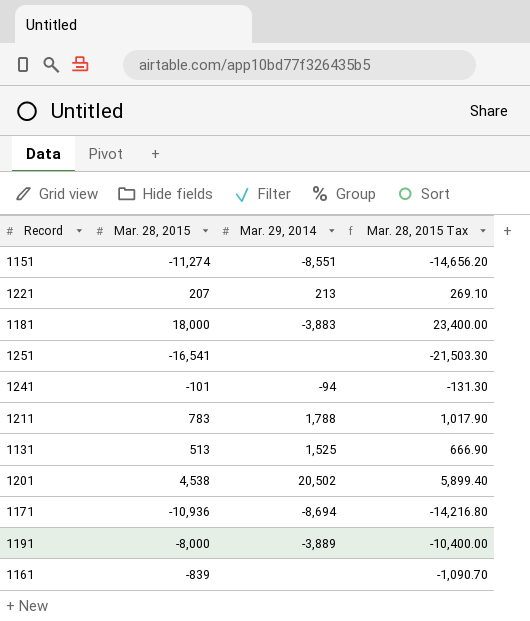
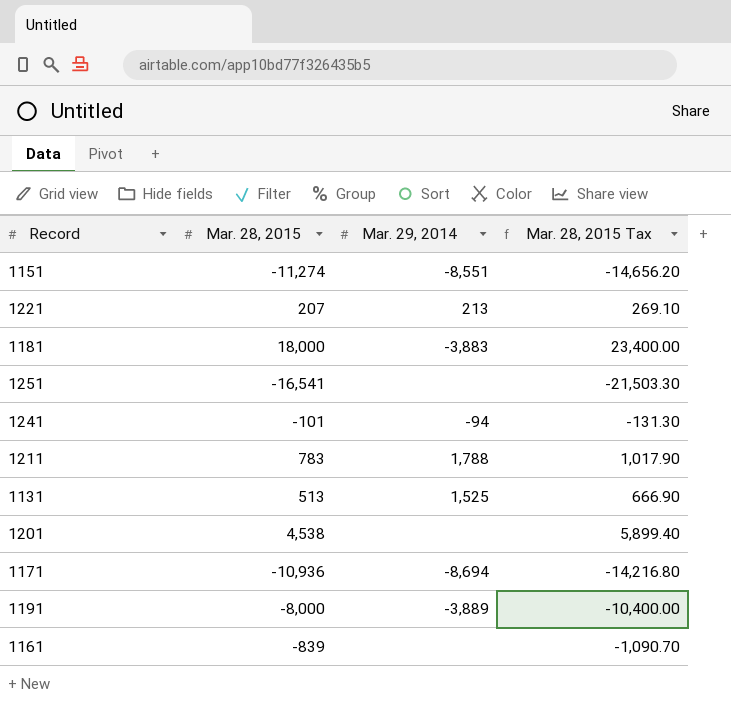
1201 | Mar. 29, 2014: 20,502 -> none

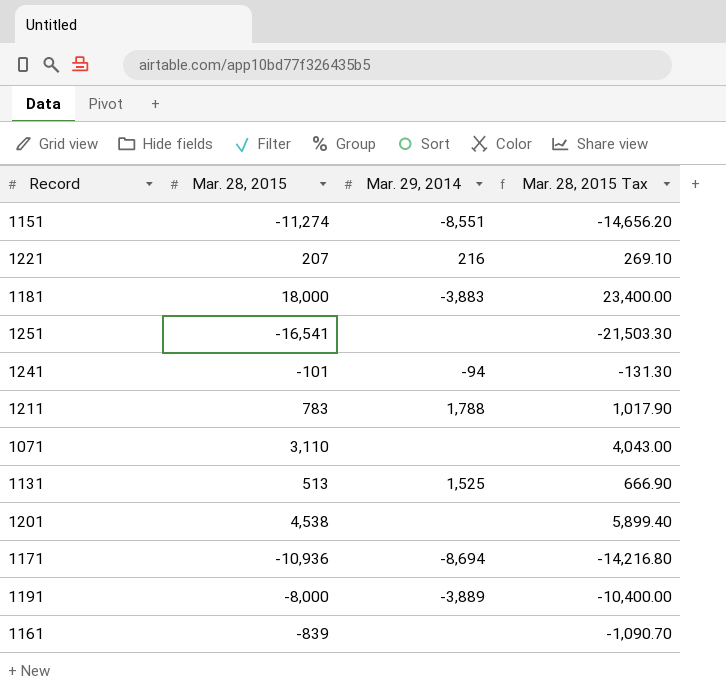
1221 | Mar. 29, 2014: 213 -> 216
row 1071: none -> 3,110 | none | 4,043.00

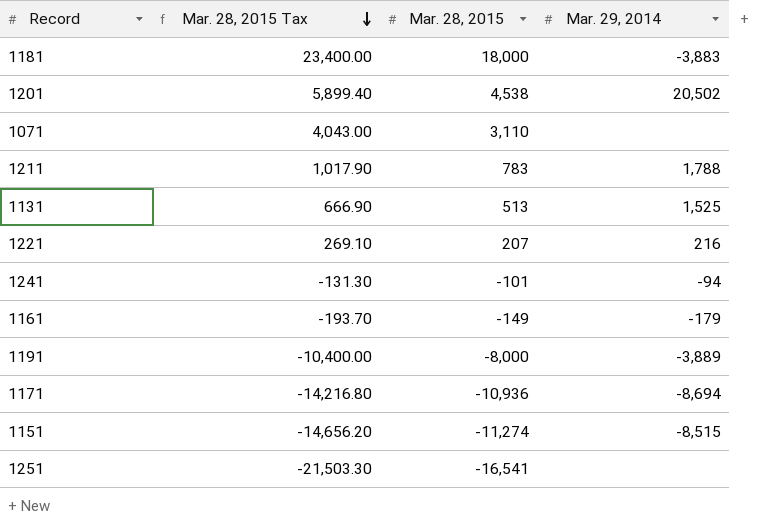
row order: none -> Mar. 28, 2015 Tax descending
column Mar. 28, 2015 Tax | position: 4 -> 2
1201 | Mar. 29, 2014: none -> 20,502
1161 | Mar. 28, 2015 Tax: -1,090.70 -> -193.70
1161 | Mar. 28, 2015: -839 -> -149
1161 | Mar. 29, 2014: none -> -179
1151 | Mar. 29, 2014: -8,551 -> -8,515

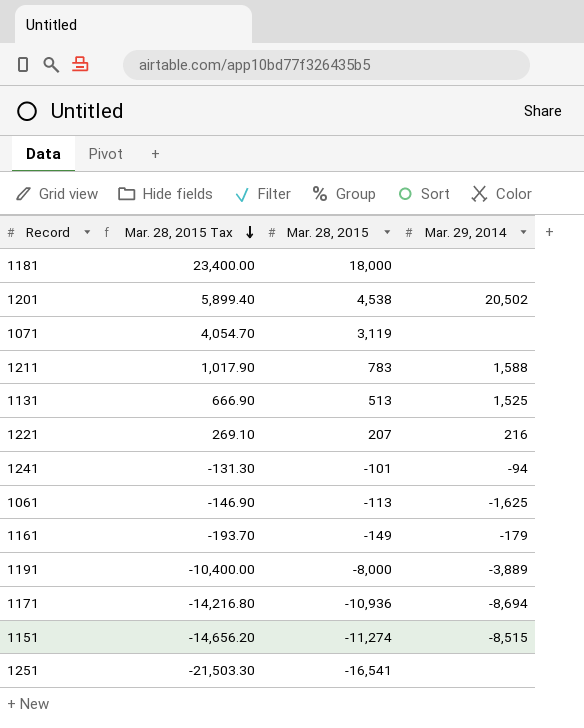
1181 | Mar. 29, 2014: -3,883 -> none
1071 | Mar. 28, 2015 Tax: 4,043.00 -> 4,054.70
1071 | Mar. 28, 2015: 3,110 -> 3,119
1211 | Mar. 29, 2014: 1,788 -> 1,588
row 1061: none -> -146.90 | -113 | -1,625

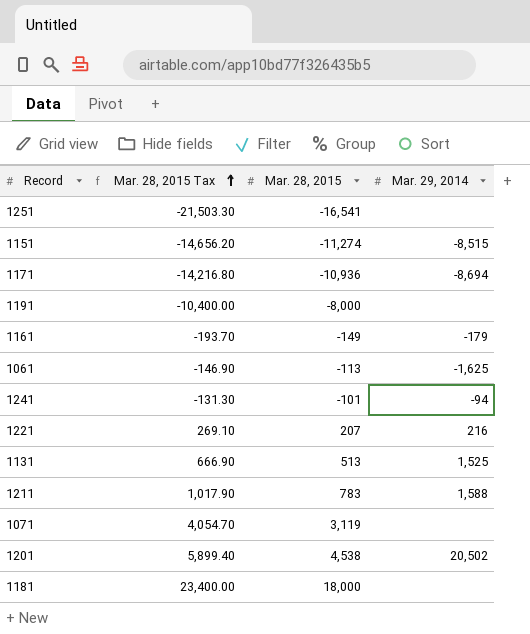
row order: Mar. 28, 2015 Tax descending -> Mar. 28, 2015 Tax ascending
1191 | Mar. 29, 2014: -3,889 -> none

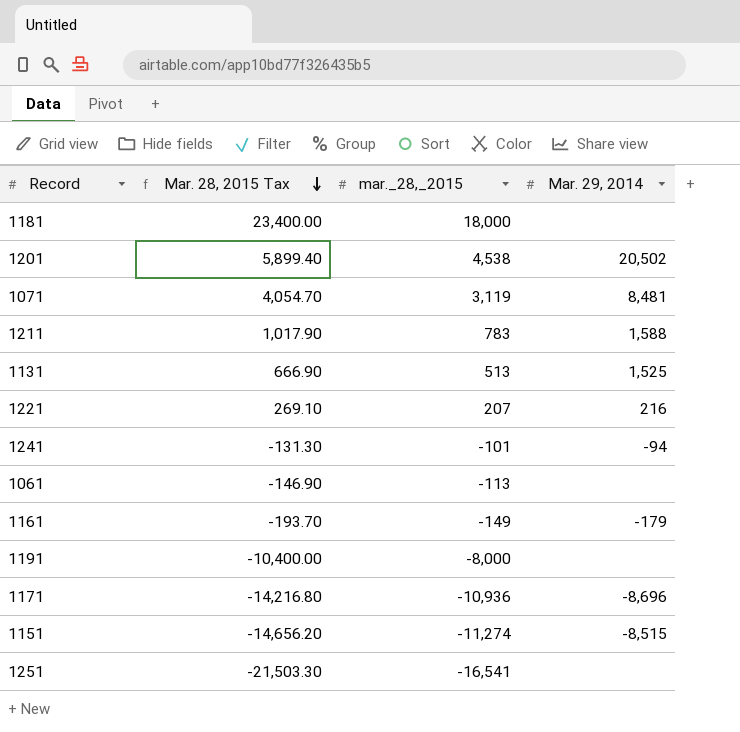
row order: Mar. 28, 2015 Tax ascending -> Mar. 28, 2015 Tax descending
column name: Mar. 28, 2015 -> mar._28,_2015
1071 | Mar. 29, 2014: none -> 8,481
1061 | Mar. 29, 2014: -1,625 -> none
1171 | Mar. 29, 2014: -8,694 -> -8,696

